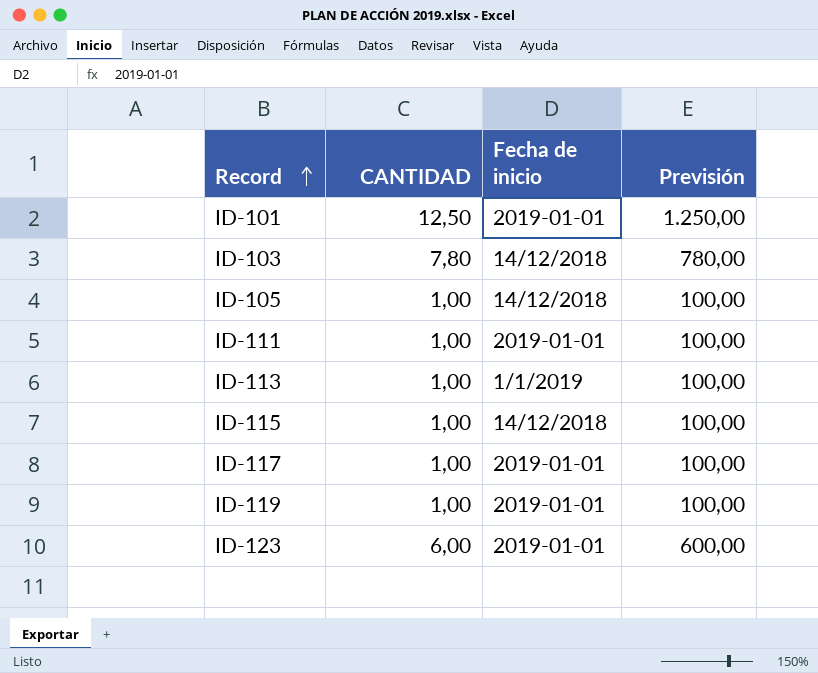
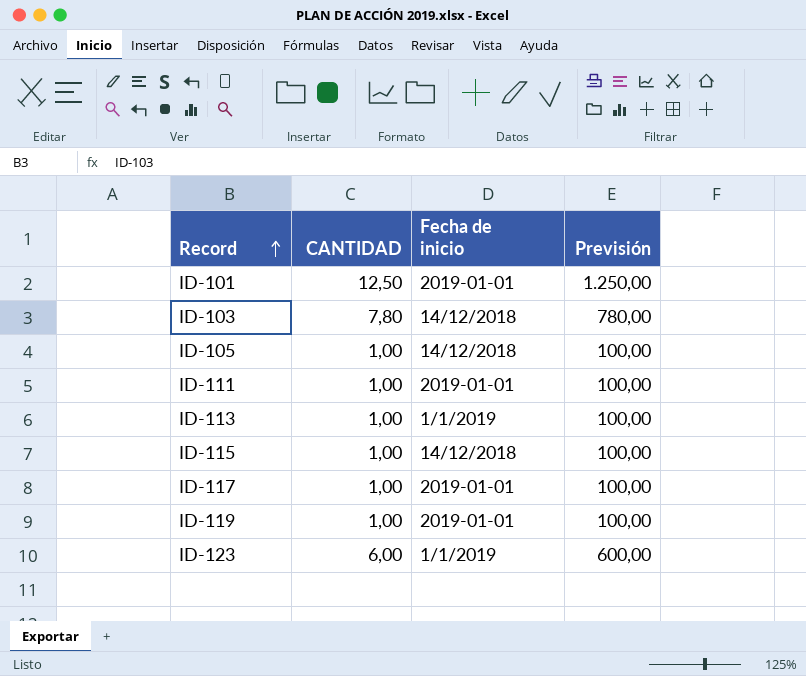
ID-123 | Fecha de inicio: 2019-01-01 -> 1/1/2019

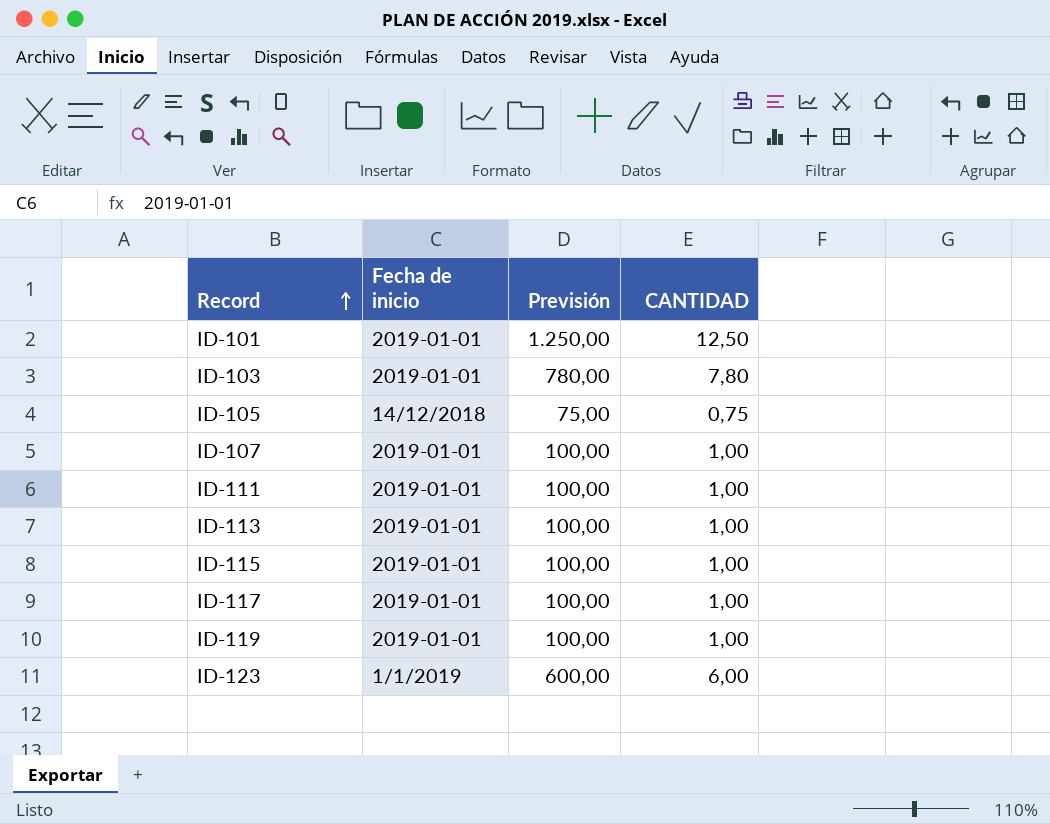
column CANTIDAD | position: 2 -> 4
ID-103 | Fecha de inicio: 14/12/2018 -> 2019-01-01
ID-105 | Previsión: 100,00 -> 75,00
ID-105 | CANTIDAD: 1,00 -> 0,75
row ID-107: none -> 2019-01-01 | 100,00 | 1,00
ID-113 | Fecha de inicio: 1/1/2019 -> 2019-01-01
ID-115 | Fecha de inicio: 14/12/2018 -> 2019-01-01

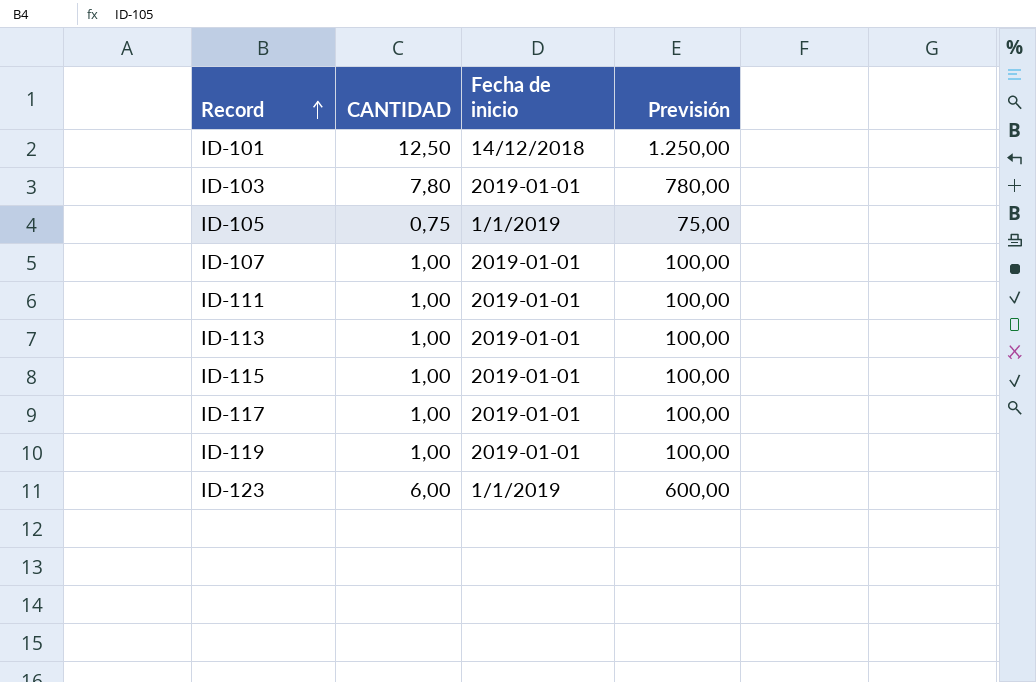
column CANTIDAD | position: 4 -> 2
ID-101 | Fecha de inicio: 2019-01-01 -> 14/12/2018
ID-105 | Fecha de inicio: 14/12/2018 -> 1/1/2019

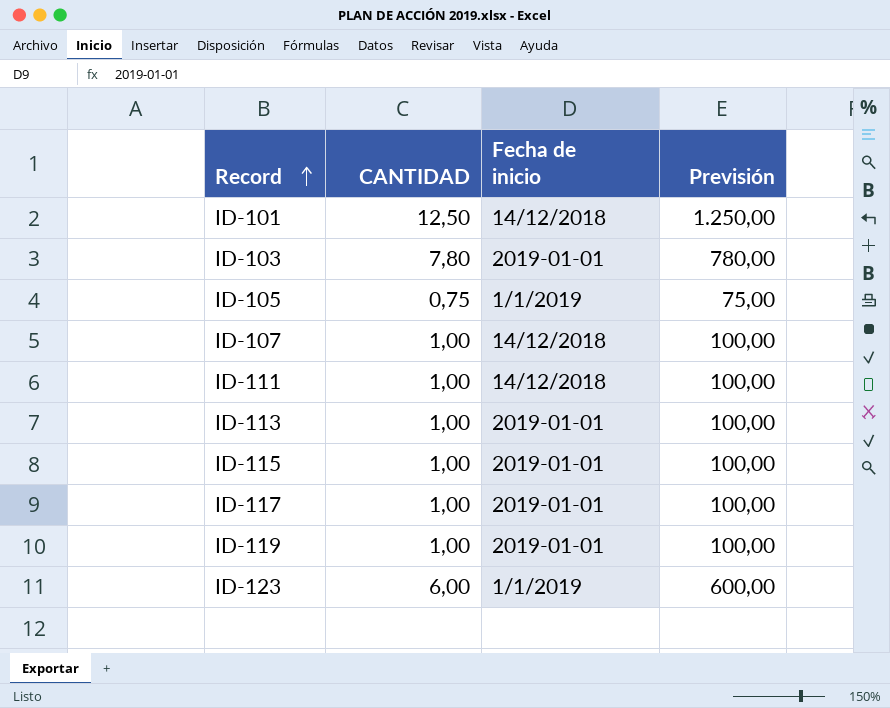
ID-107 | Fecha de inicio: 2019-01-01 -> 14/12/2018
ID-111 | Fecha de inicio: 2019-01-01 -> 14/12/2018

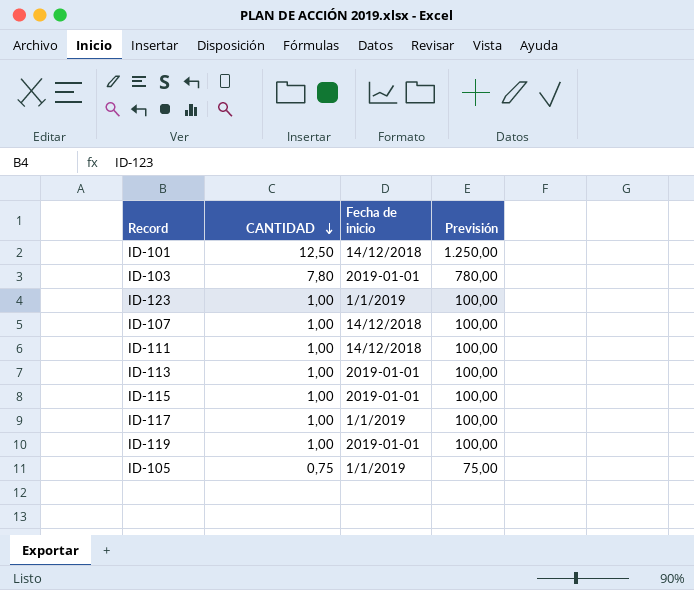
row order: Record ascending -> CANTIDAD descending
ID-123 | CANTIDAD: 6,00 -> 1,00
ID-123 | Previsión: 600,00 -> 100,00
ID-117 | Fecha de inicio: 2019-01-01 -> 1/1/2019

